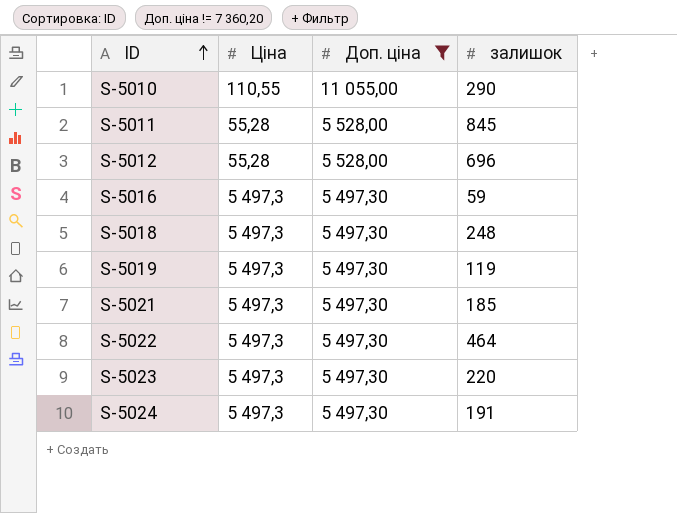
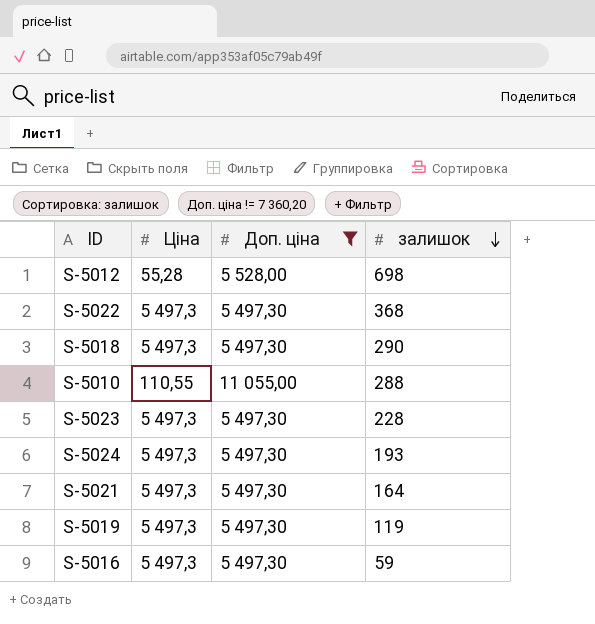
row order: ID ascending -> залишок descending
row S-5011: 55,28 | 5 528,00 | 845 -> none
S-5012 | залишок: 696 -> 698
S-5022 | залишок: 464 -> 368
S-5018 | залишок: 248 -> 290
S-5010 | залишок: 290 -> 288
S-5023 | залишок: 220 -> 228
S-5024 | залишок: 191 -> 193
S-5021 | залишок: 185 -> 164

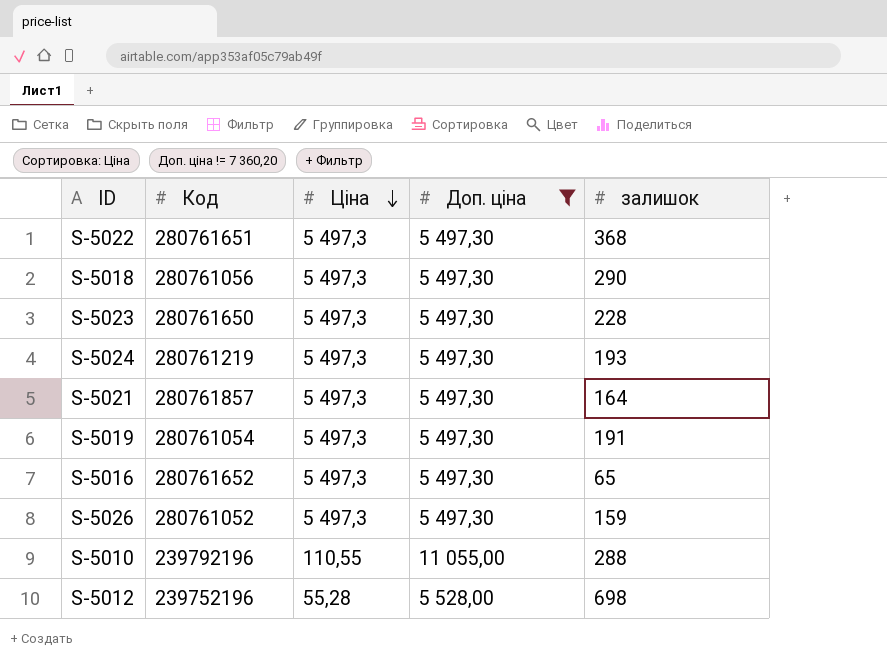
row order: залишок descending -> Ціна descending
column Код | position: none -> 2
S-5019 | залишок: 119 -> 191
S-5016 | залишок: 59 -> 65
row S-5026: none -> 280761052 | 5 497,3 | 5 497,30 | 159

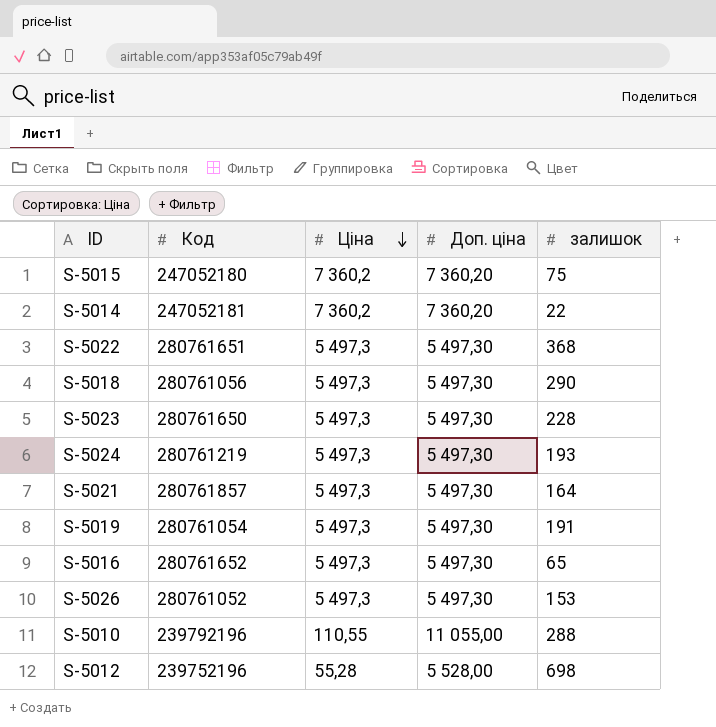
filter: Доп. ціна != 7 360,20 -> none
S-5026 | залишок: 159 -> 153

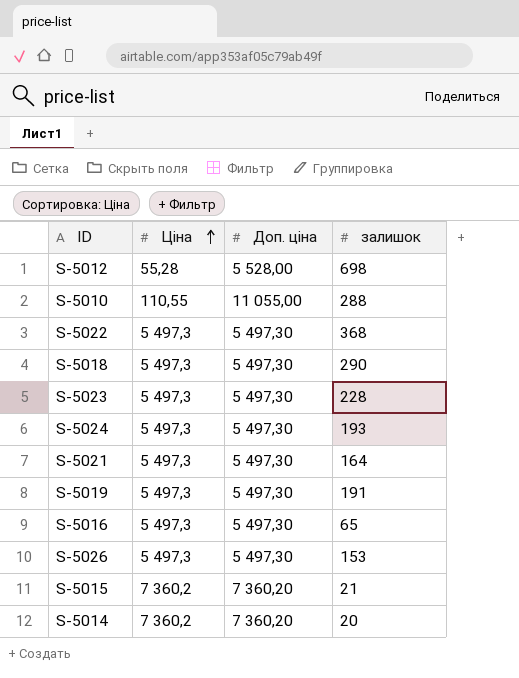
row order: Ціна descending -> Ціна ascending
column Код | position: 2 -> none
S-5015 | залишок: 75 -> 21
S-5014 | залишок: 22 -> 20

